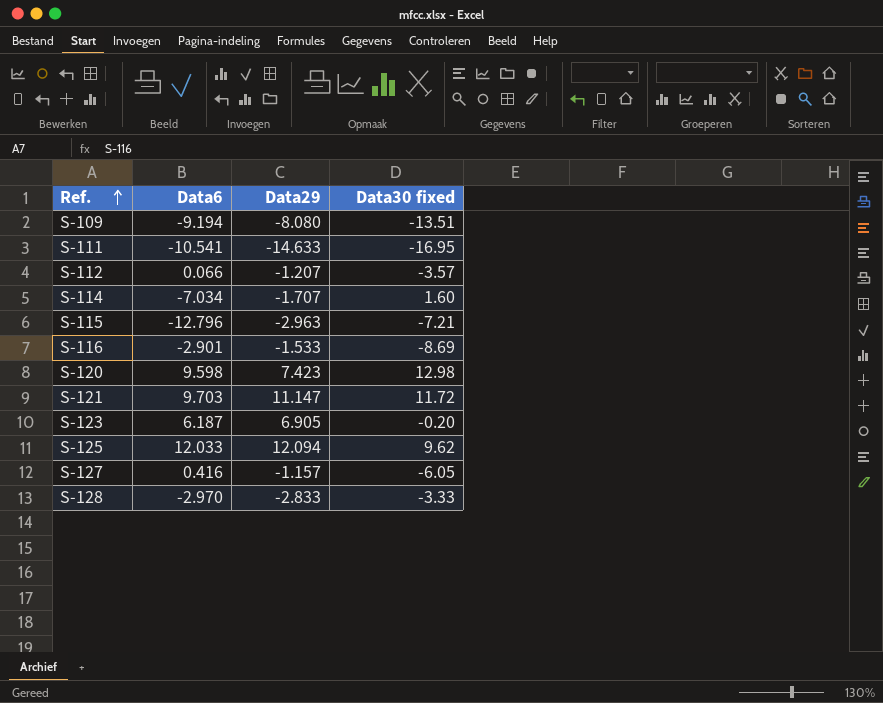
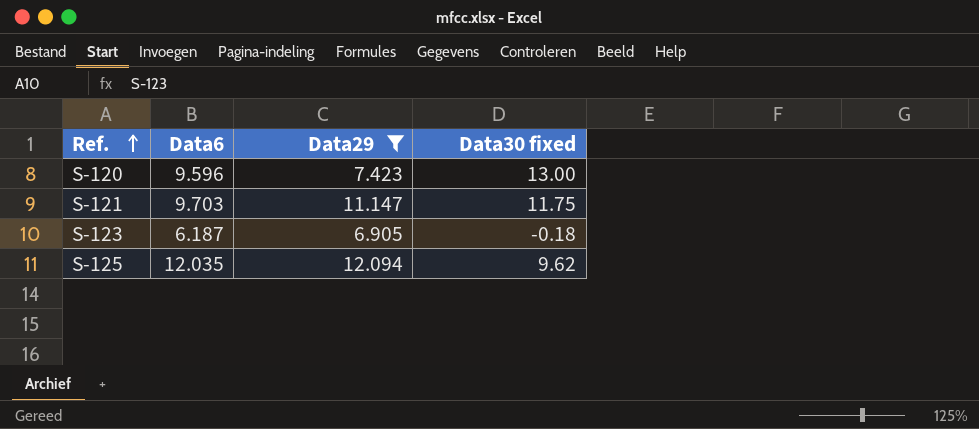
filter: none -> Data29 >= 6.905
S-120 | Data6: 9.598 -> 9.596
S-120 | Data30 fixed: 12.98 -> 13.00
S-121 | Data30 fixed: 11.72 -> 11.75
S-123 | Data30 fixed: -0.20 -> -0.18
S-125 | Data6: 12.033 -> 12.035

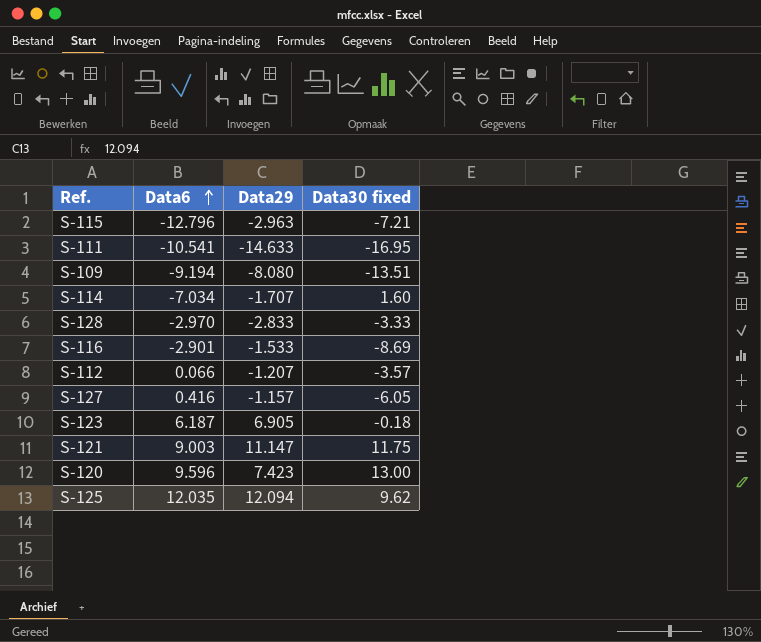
filter: Data29 >= 6.905 -> none
row order: Ref. ascending -> Data6 ascending
S-121 | Data6: 9.703 -> 9.003

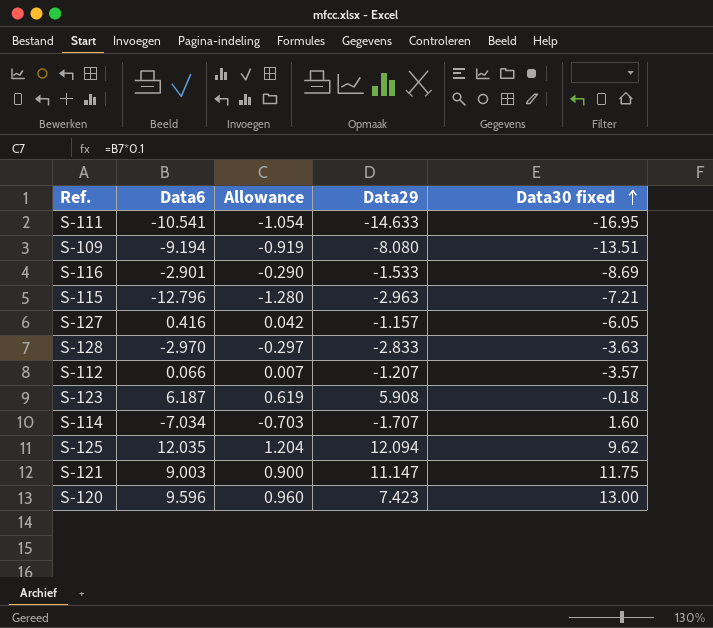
row order: Data6 ascending -> Data30 fixed ascending
column Allowance | formula: none -> [Data6] * 0.1
S-128 | Data30 fixed: -3.33 -> -3.63
S-123 | Data29: 6.905 -> 5.908

